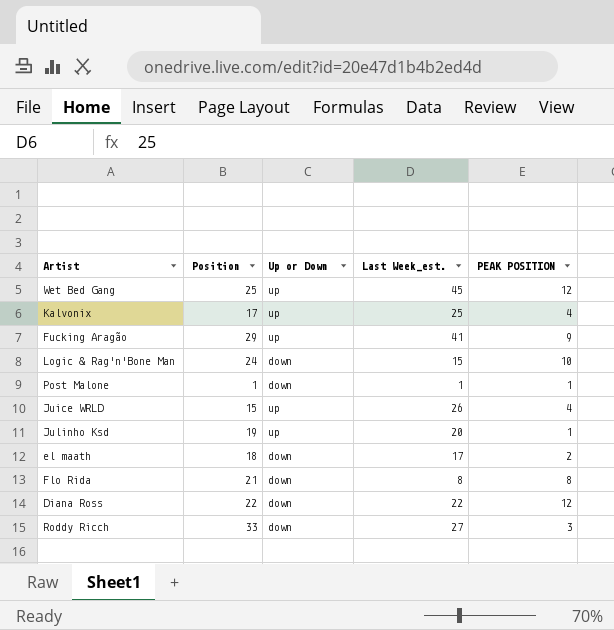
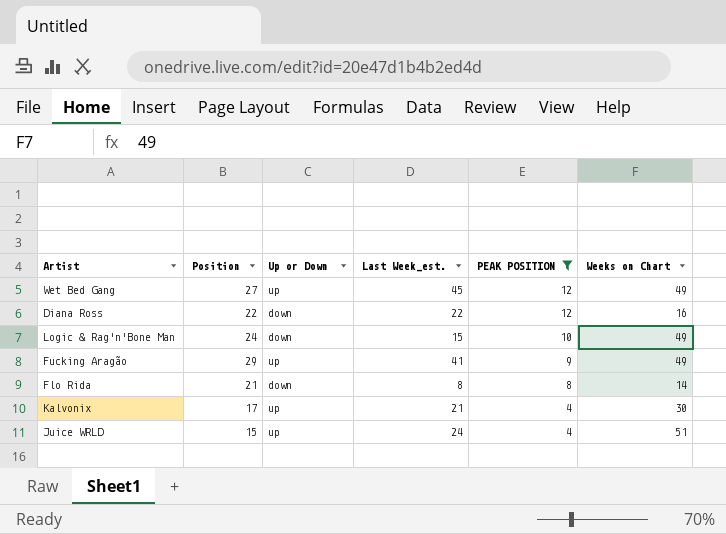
filter: none -> PEAK POSITION >= 4
row order: none -> PEAK POSITION descending
column Weeks on Chart | position: none -> 6
Wet Bed Gang | Position: 25 -> 27
Kalvonix | Last Week_est.: 25 -> 21
Juice WRLD | Last Week_est.: 26 -> 24

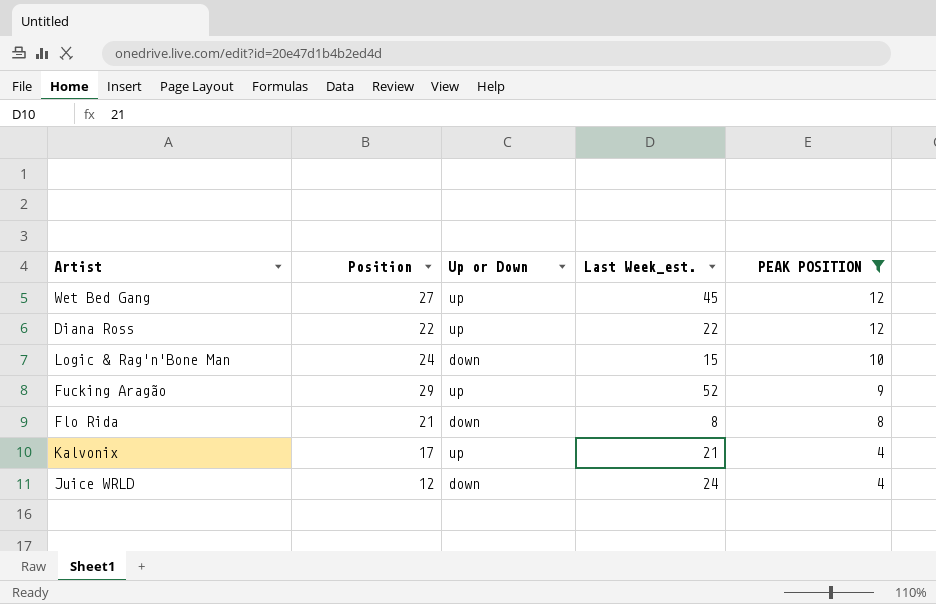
column Weeks on Chart | position: 6 -> none
Diana Ross | Up or Down: down -> up
Fucking Aragão | Last Week_est.: 41 -> 52
Juice WRLD | Position: 15 -> 12
Juice WRLD | Up or Down: up -> down

